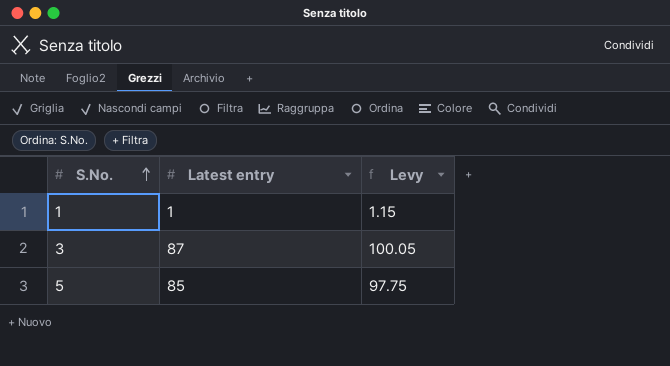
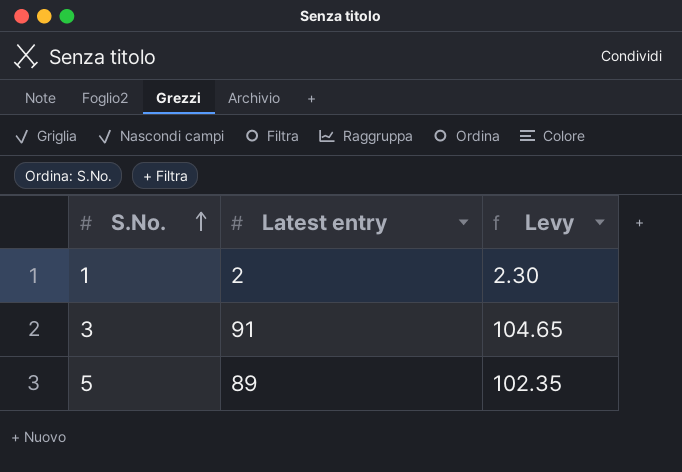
1 | Latest entry: 1 -> 2
1 | Levy: 1.15 -> 2.30
3 | Latest entry: 87 -> 91
3 | Levy: 100.05 -> 104.65
5 | Latest entry: 85 -> 89
5 | Levy: 97.75 -> 102.35

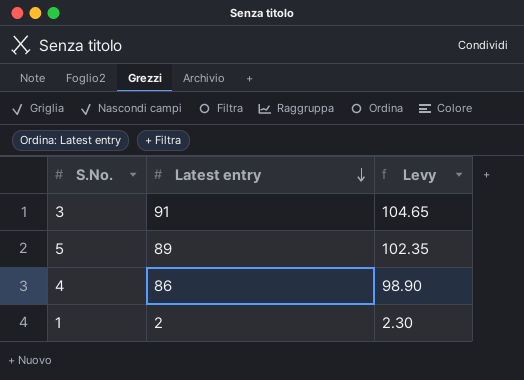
row order: S.No. ascending -> Latest entry descending
row 4: none -> 86 | 98.90

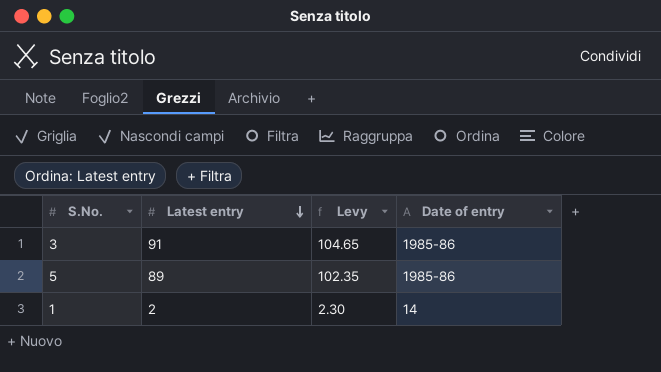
column Date of entry | position: none -> 4
row 4: 86 | 98.90 -> none

